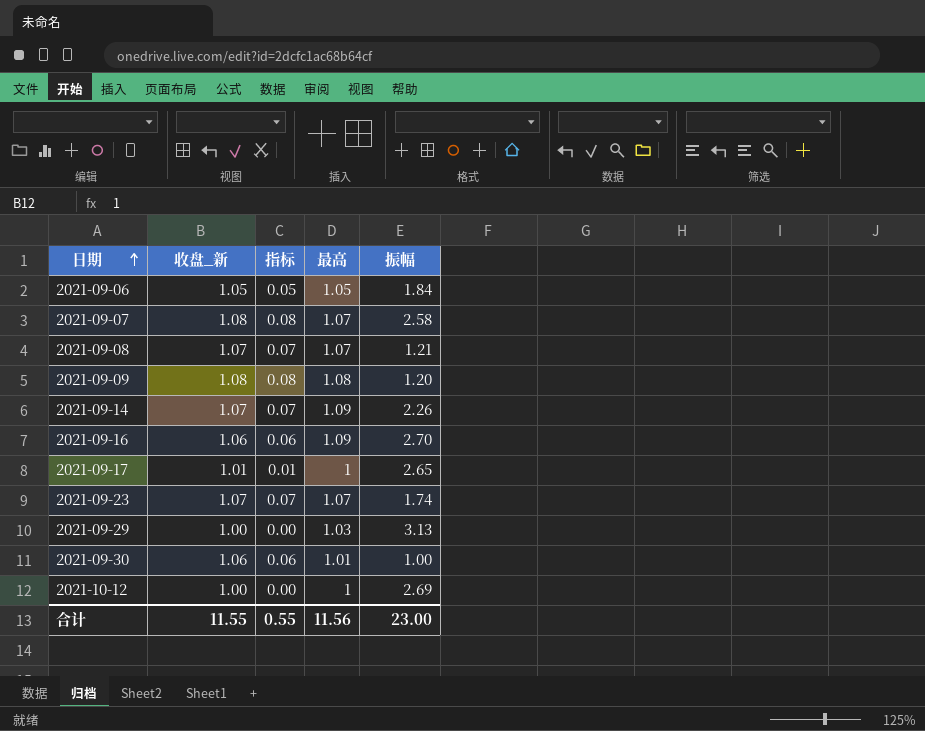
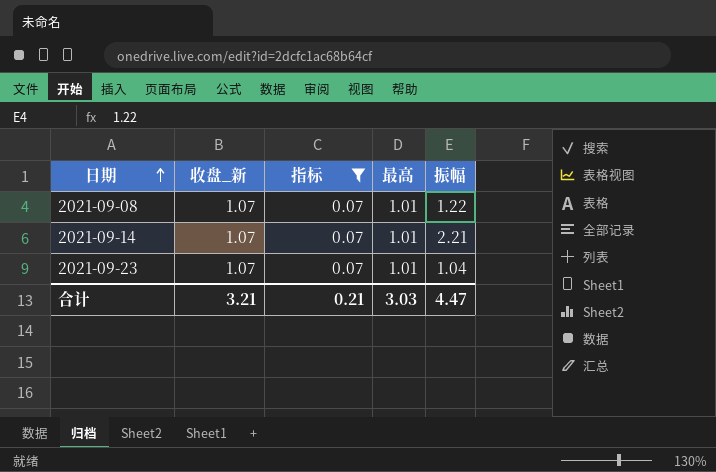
filter: none -> 指标 = 0.07
2021-09-08 | 最高: 1.07 -> 1.01
2021-09-08 | 振幅: 1.21 -> 1.22
2021-09-14 | 最高: 1.09 -> 1.01
2021-09-14 | 振幅: 2.26 -> 2.21
2021-09-23 | 最高: 1.07 -> 1.01
2021-09-23 | 振幅: 1.74 -> 1.04
合计 | 收盘_新: 11.55 -> 3.21
合计 | 指标: 0.55 -> 0.21
合计 | 最高: 11.56 -> 3.03
合计 | 振幅: 23.00 -> 4.47

